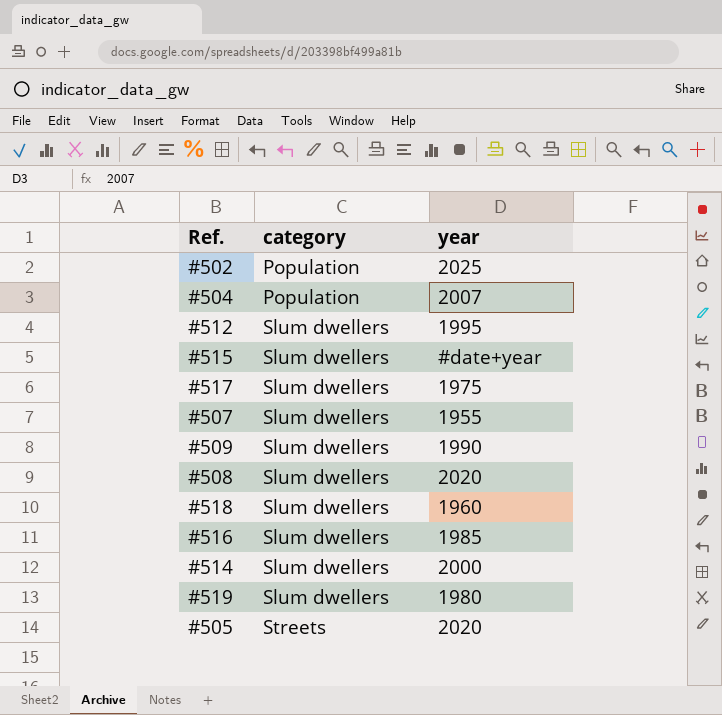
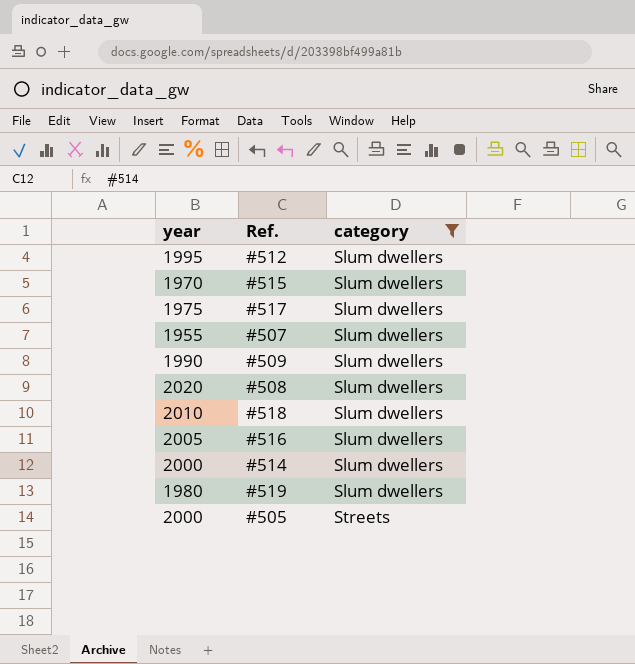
filter: none -> category != Population
column year | position: 3 -> 1
#515 | year: #date+year -> 1970
#518 | year: 1960 -> 2010
#516 | year: 1985 -> 2005
#505 | year: 2020 -> 2000

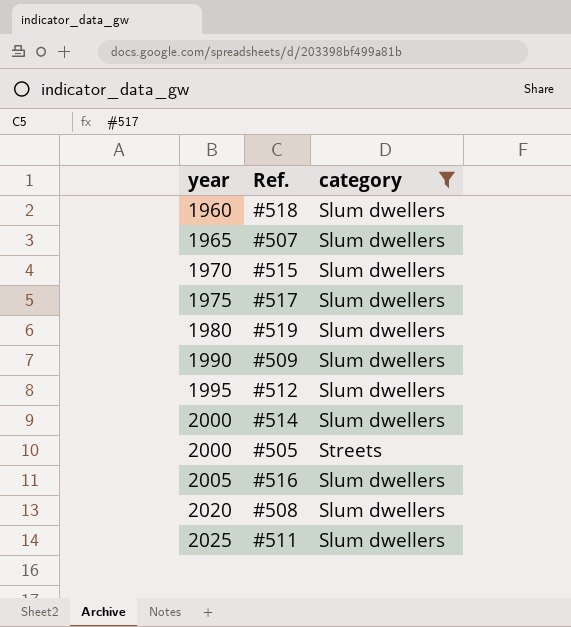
row order: category ascending -> year ascending
#518 | year: 2010 -> 1960
#507 | year: 1955 -> 1965
row #511: none -> 2025 | Slum dwellers

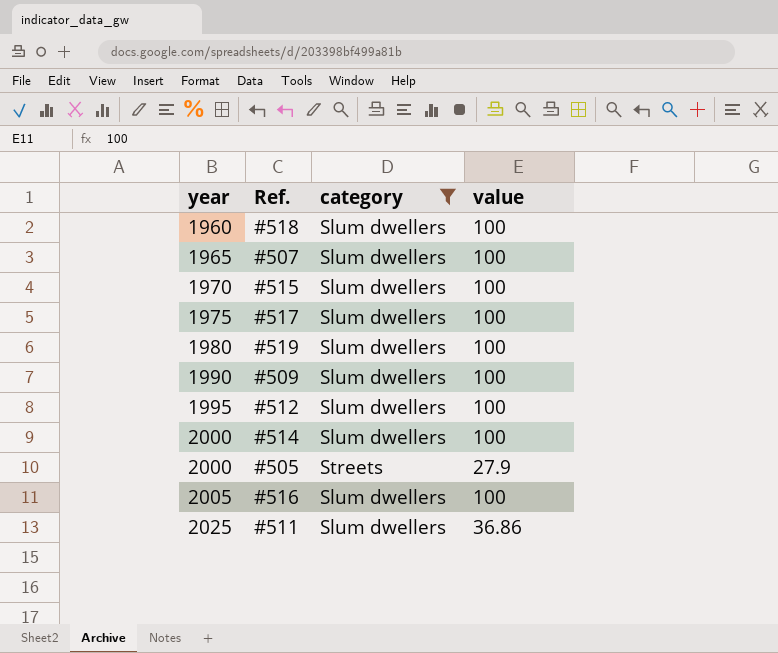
column value | position: none -> 4
row #508: 2020 | Slum dwellers -> none

